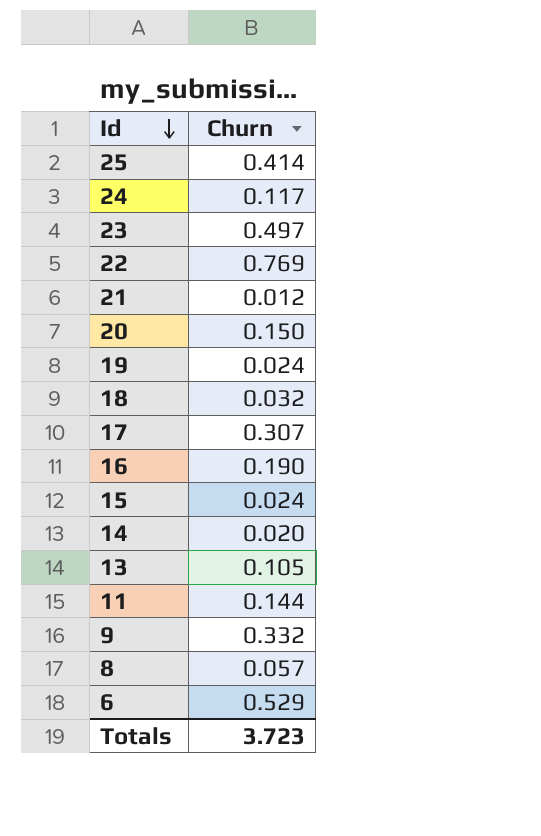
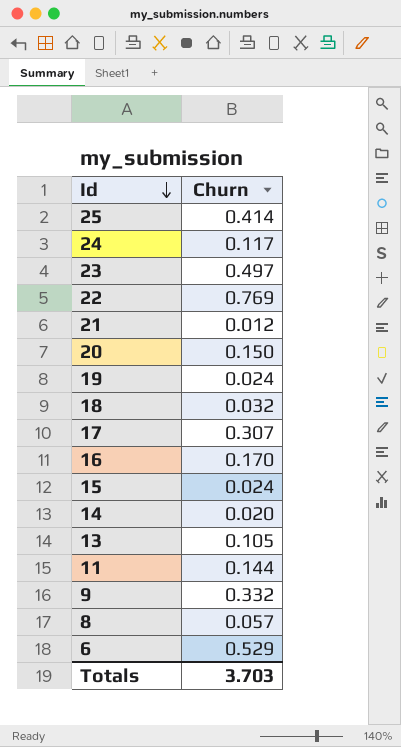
16 | Churn: 0.190 -> 0.170
Totals | Churn: 3.723 -> 3.703

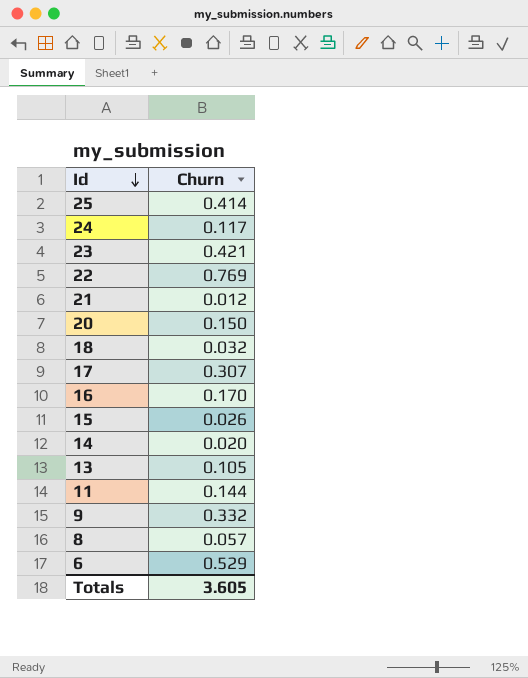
row 19: 0.024 -> none
23 | Churn: 0.497 -> 0.421
15 | Churn: 0.024 -> 0.026
Totals | Churn: 3.703 -> 3.605

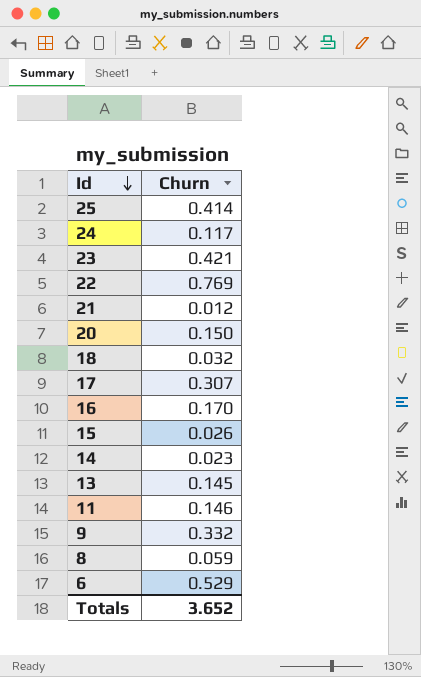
14 | Churn: 0.020 -> 0.023
13 | Churn: 0.105 -> 0.145
11 | Churn: 0.144 -> 0.146
8 | Churn: 0.057 -> 0.059
Totals | Churn: 3.605 -> 3.652

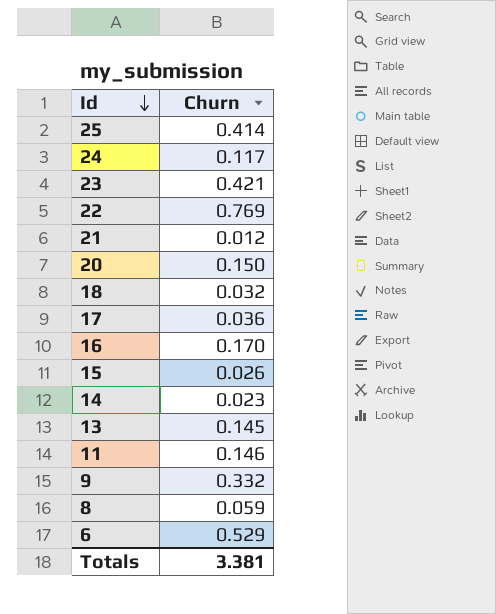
17 | Churn: 0.307 -> 0.036
Totals | Churn: 3.652 -> 3.381

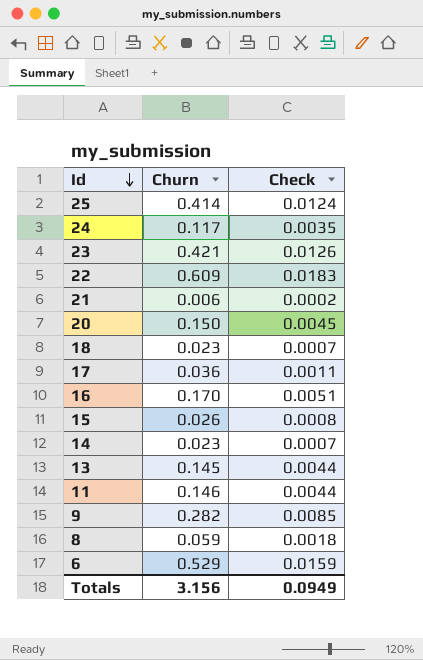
column Check | formula: none -> [Churn] * 0.03
22 | Churn: 0.769 -> 0.609
21 | Churn: 0.012 -> 0.006
18 | Churn: 0.032 -> 0.023
9 | Churn: 0.332 -> 0.282
Totals | Churn: 3.381 -> 3.156

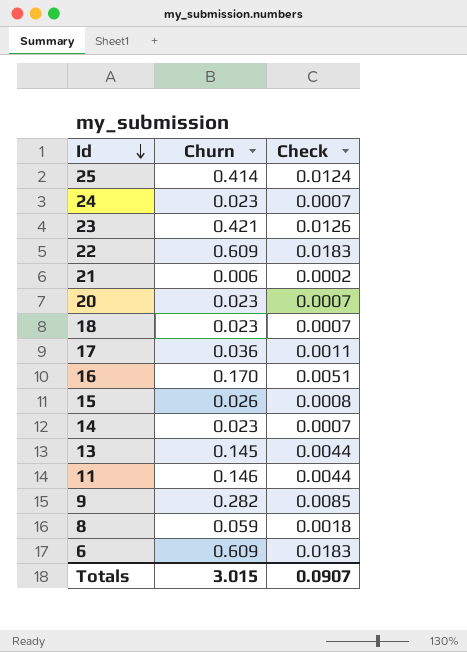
24 | Churn: 0.117 -> 0.023
24 | Check: 0.0035 -> 0.0007
20 | Churn: 0.150 -> 0.023
20 | Check: 0.0045 -> 0.0007
6 | Churn: 0.529 -> 0.609
6 | Check: 0.0159 -> 0.0183
Totals | Churn: 3.156 -> 3.015
Totals | Check: 0.0949 -> 0.0907

